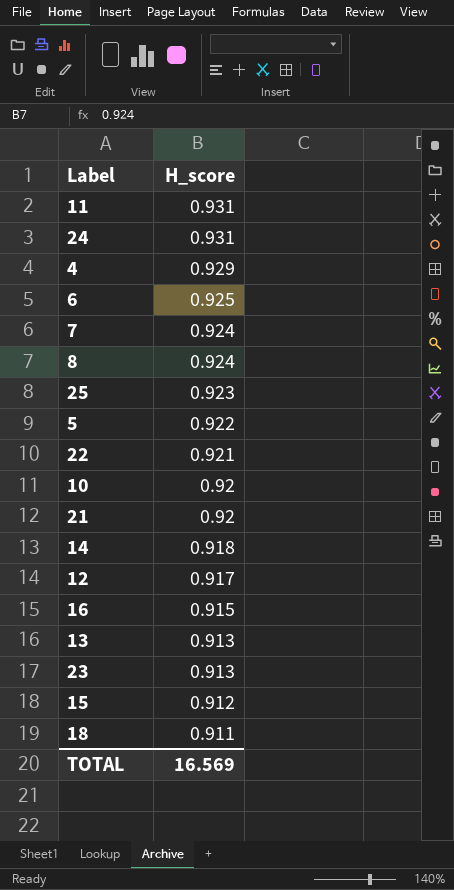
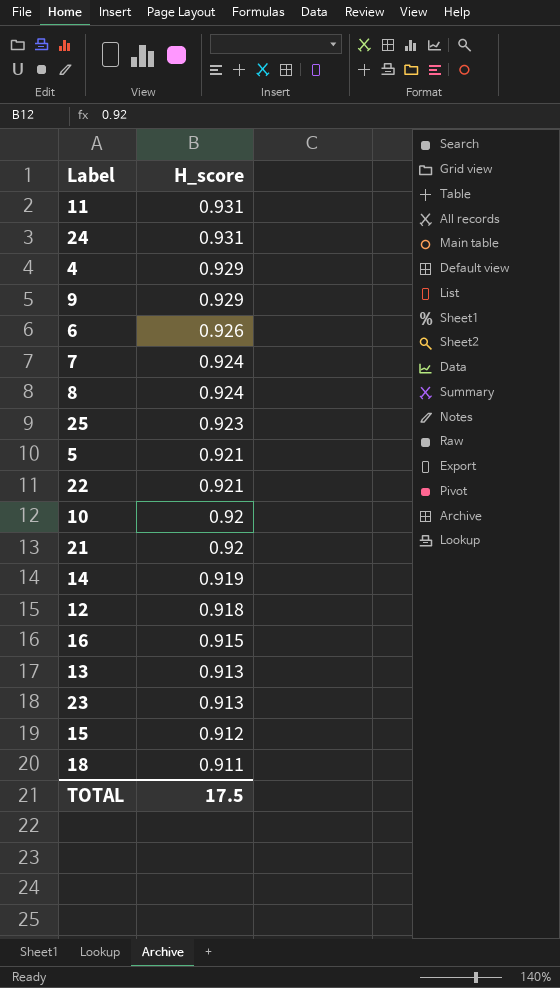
row 9: none -> 0.929
6 | H_score: 0.925 -> 0.926
5 | H_score: 0.922 -> 0.921
14 | H_score: 0.918 -> 0.919
12 | H_score: 0.917 -> 0.918
TOTAL | H_score: 16.569 -> 17.5

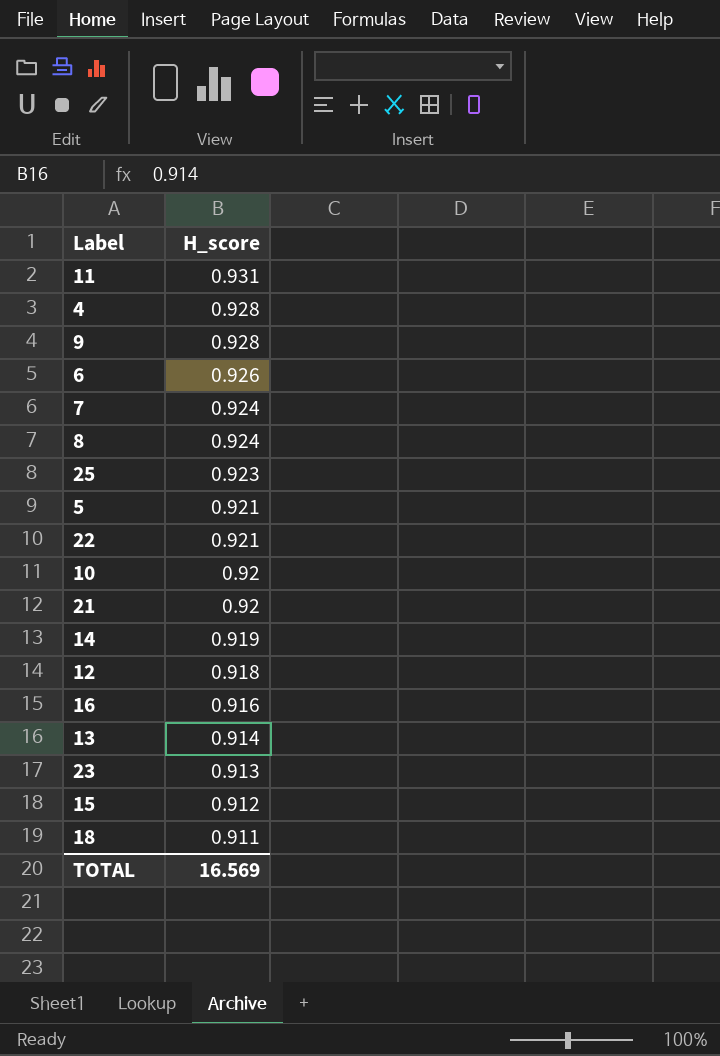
row 24: 0.931 -> none
4 | H_score: 0.929 -> 0.928
9 | H_score: 0.929 -> 0.928
16 | H_score: 0.915 -> 0.916
13 | H_score: 0.913 -> 0.914
TOTAL | H_score: 17.5 -> 16.569

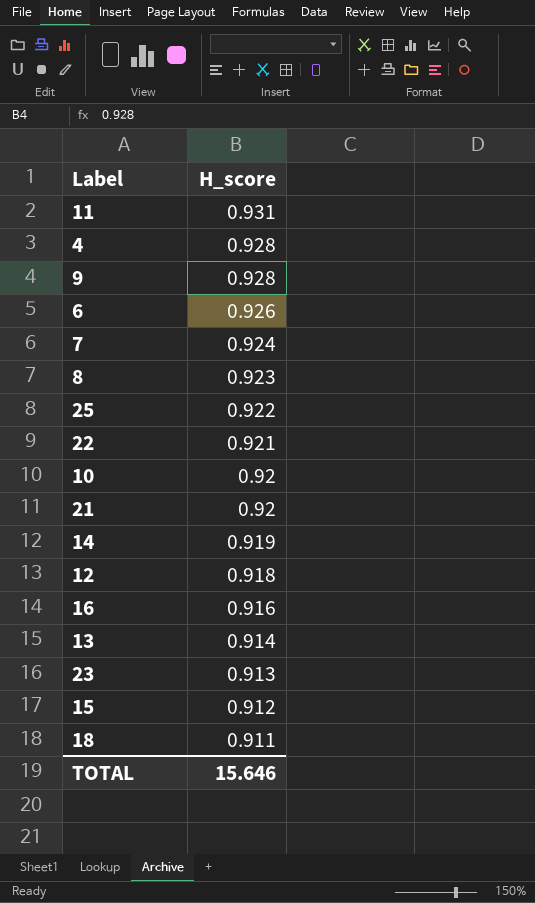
row 5: 0.921 -> none
8 | H_score: 0.924 -> 0.923
25 | H_score: 0.923 -> 0.922
TOTAL | H_score: 16.569 -> 15.646

